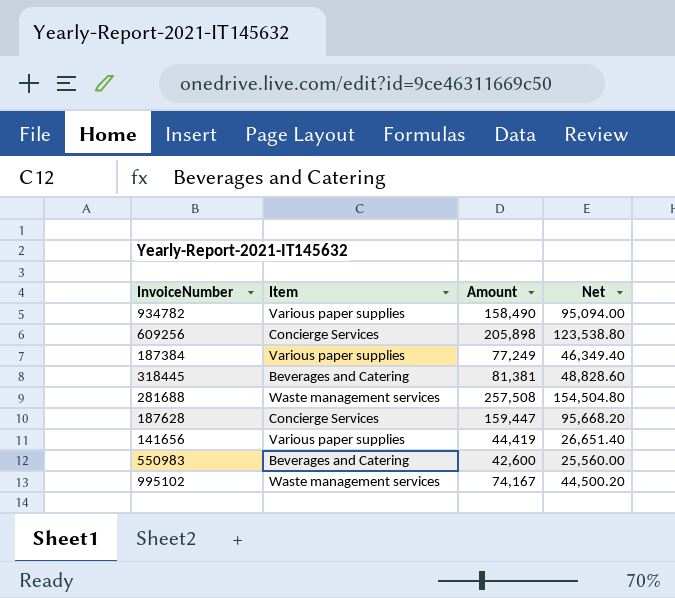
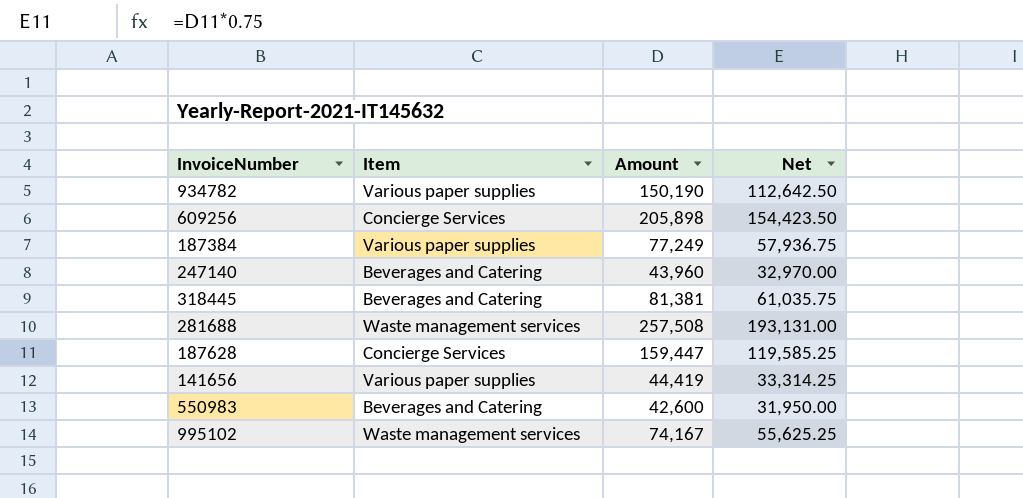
column Net | formula: [Amount] * 0.6 -> [Amount] * 0.75
934782 | Amount: 158,490 -> 150,190
row 247140: none -> Beverages and Catering | 43,960 | 32,970.00

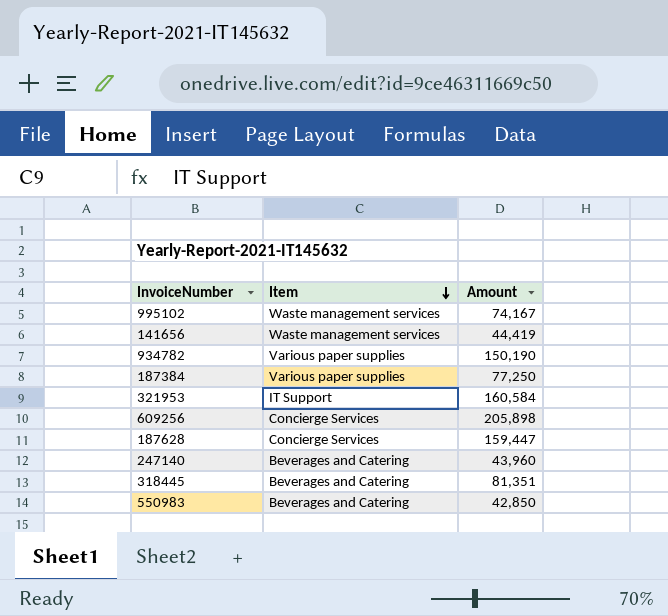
row order: none -> Item descending
column Net | formula: [Amount] * 0.75 -> none
row 281688: Waste management services | 257,508 | 193,131.00 -> none
141656 | Item: Various paper supplies -> Waste management services
187384 | Amount: 77,249 -> 77,250
row 321953: none -> IT Support | 160,584
318445 | Amount: 81,381 -> 81,351
550983 | Amount: 42,600 -> 42,850

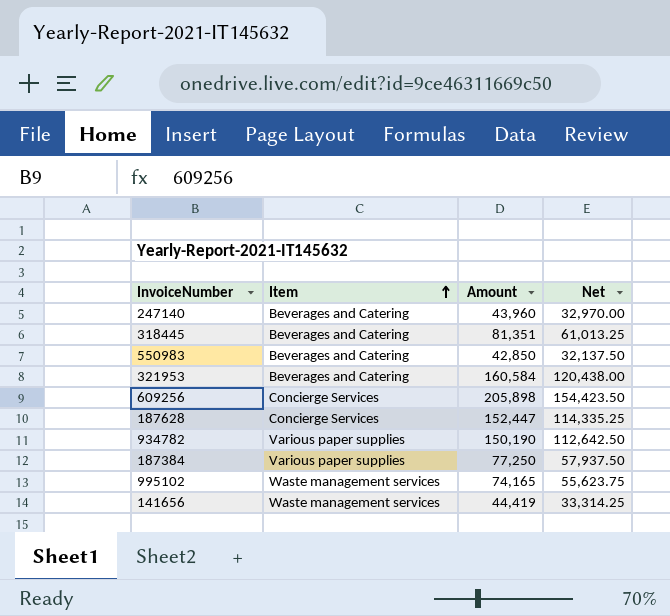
row order: Item descending -> Item ascending
column Net | formula: none -> [Amount] * 0.75
321953 | Item: IT Support -> Beverages and Catering
187628 | Amount: 159,447 -> 152,447
995102 | Amount: 74,167 -> 74,165

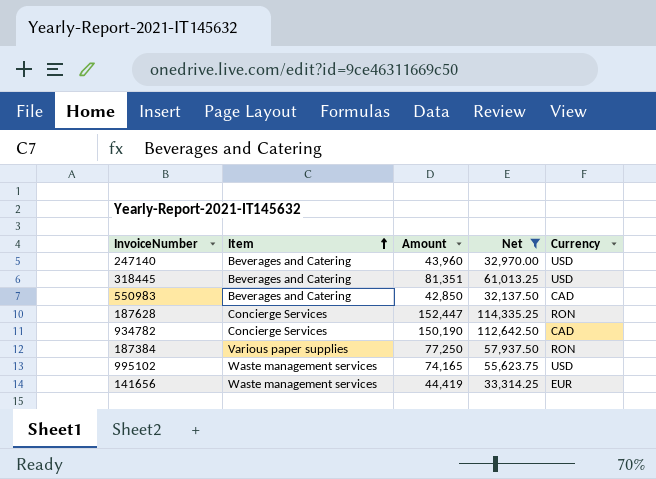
filter: none -> Net <= 114,335.25
column Currency | position: none -> 5
934782 | Item: Various paper supplies -> Concierge Services

